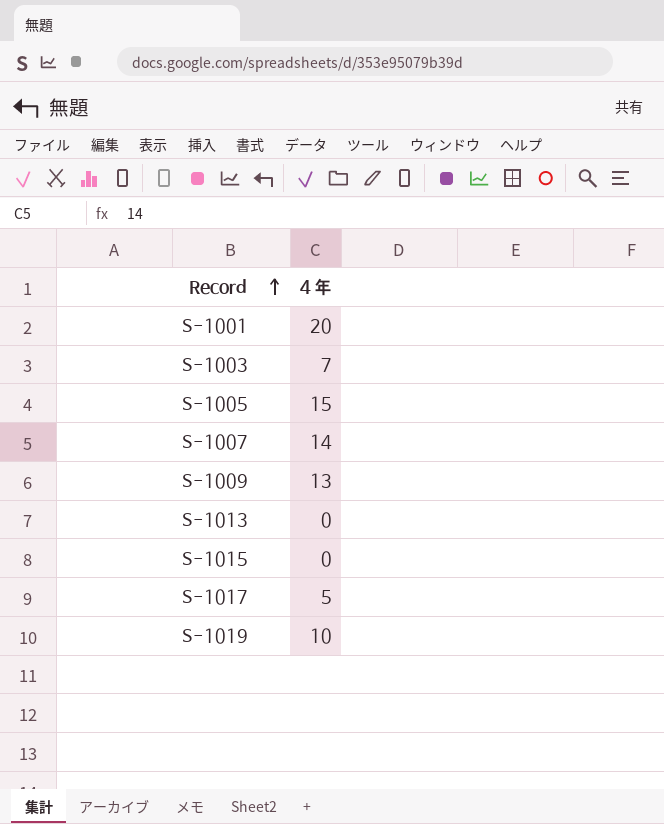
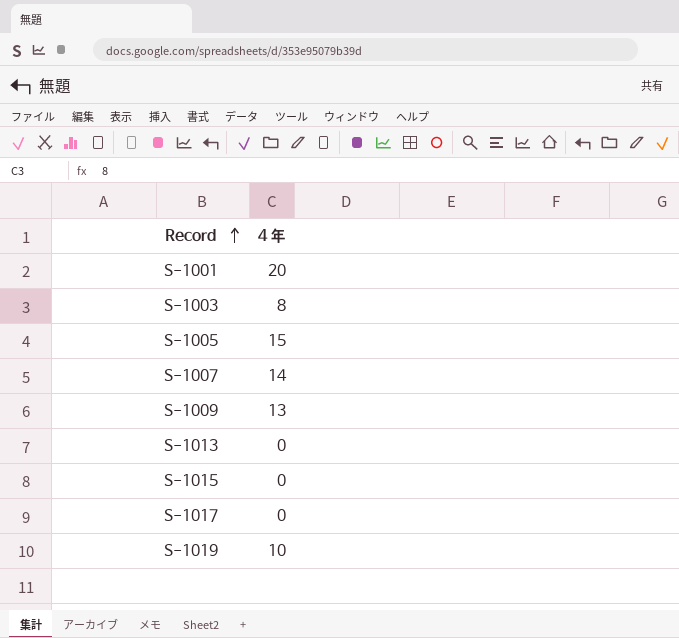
S-1003 | 4 年: 7 -> 8
S-1017 | 4 年: 5 -> 0

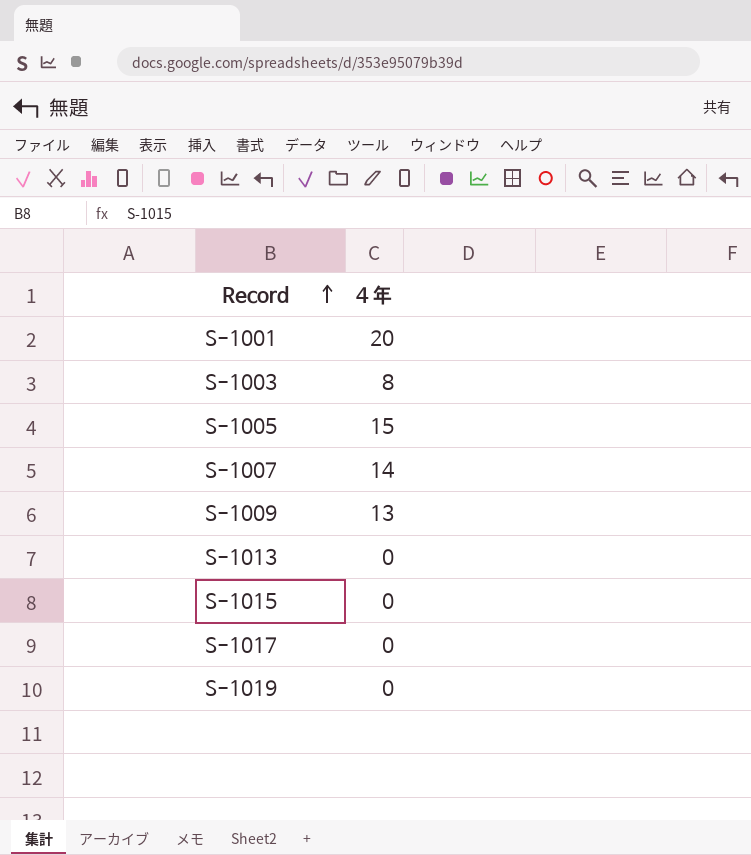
S-1019 | 4 年: 10 -> 0

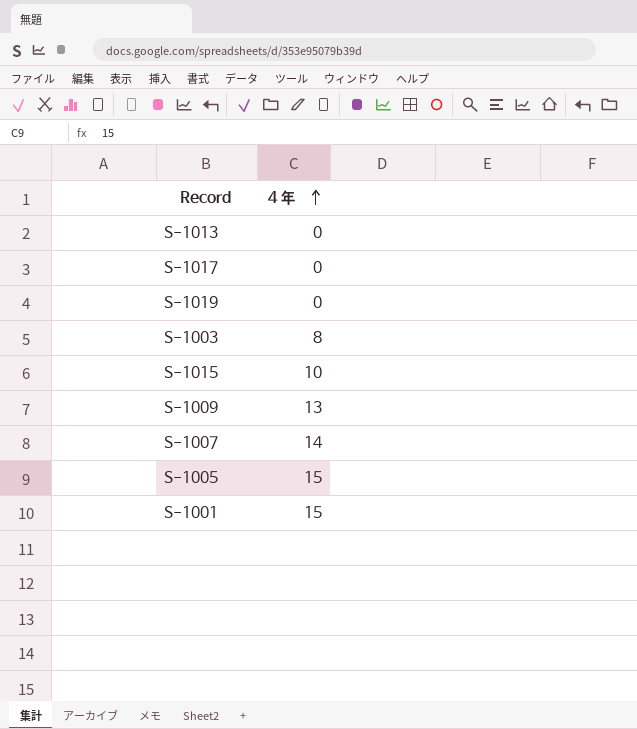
row order: Record ascending -> 4 年 ascending
S-1015 | 4 年: 0 -> 10
S-1001 | 4 年: 20 -> 15

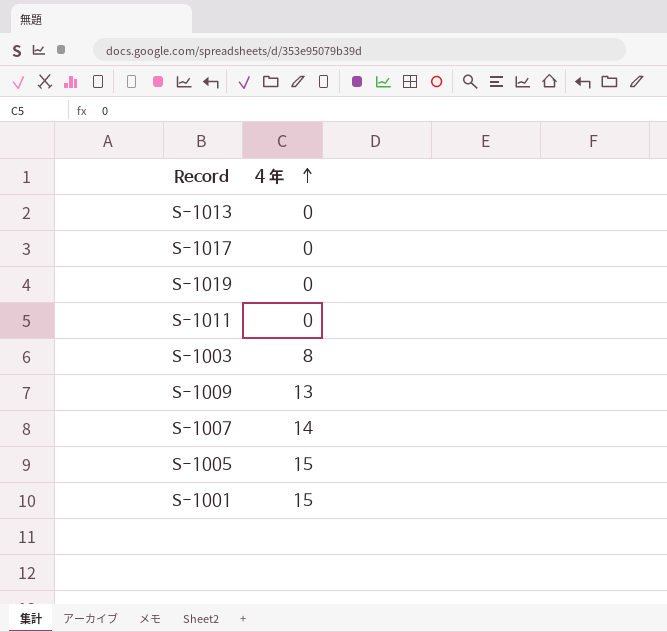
row S-1015: 10 -> none
row S-1011: none -> 0

